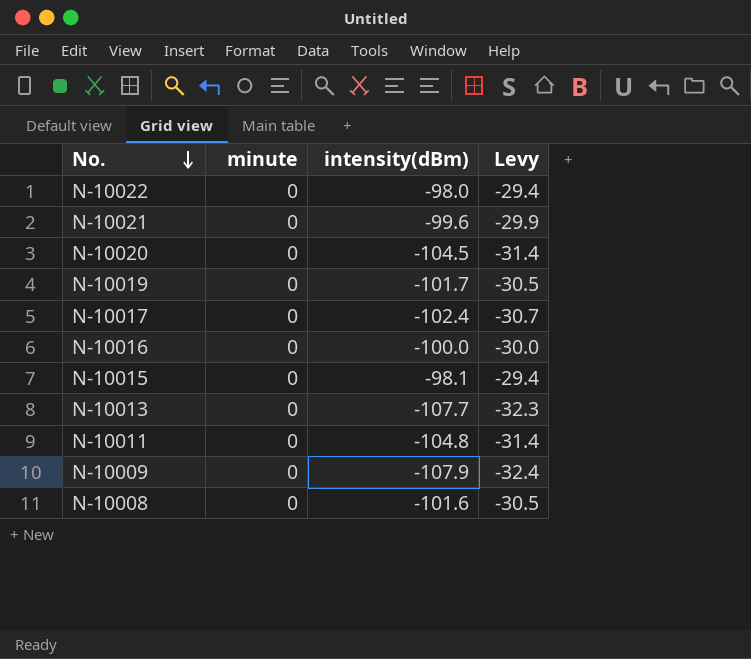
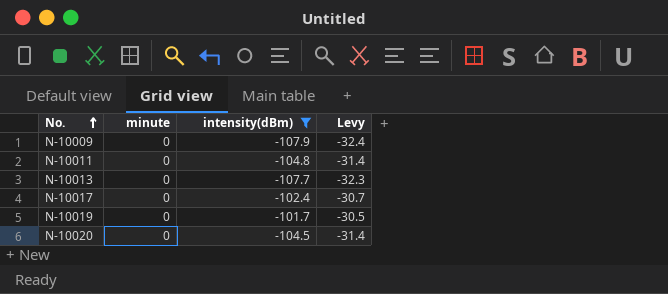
filter: none -> intensity(dBm) <= -101.7
row order: No. descending -> No. ascending

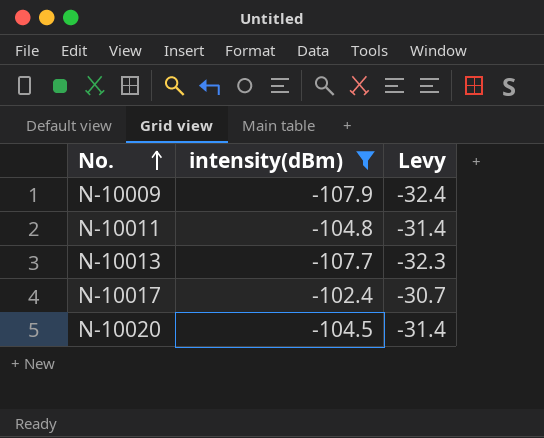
column minute | position: 2 -> none
row N-10019: 0 | -101.7 | -30.5 -> none

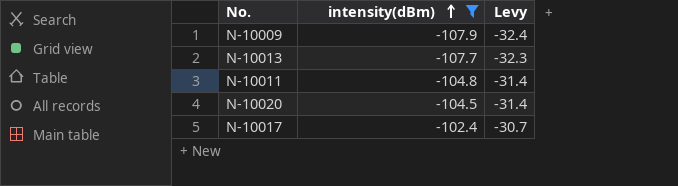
row order: No. ascending -> intensity(dBm) ascending

